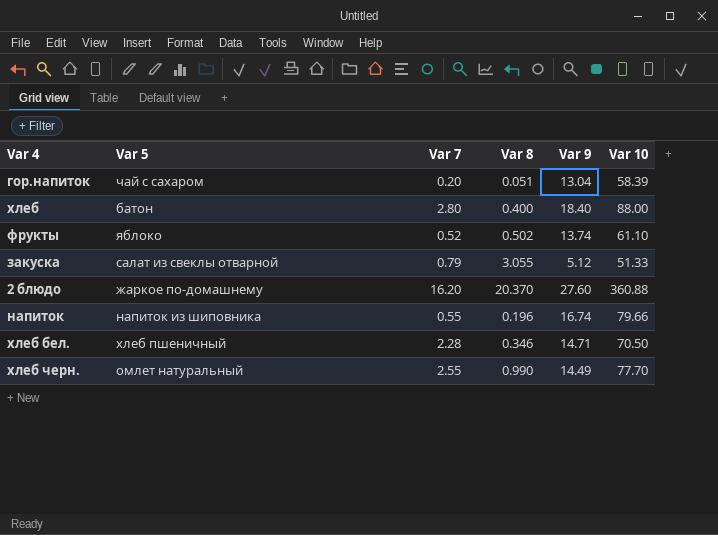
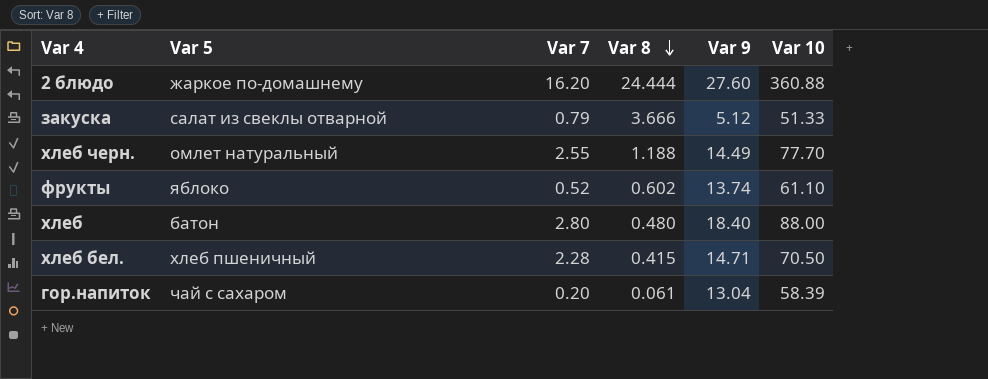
row order: none -> Var 8 descending
row напиток: напиток из шиповника | 0.55 | 0.196 | 16.74 | 79.66 -> none
2 блюдо | Var 8: 20.370 -> 24.444
закуска | Var 8: 3.055 -> 3.666
хлеб черн. | Var 8: 0.990 -> 1.188
фрукты | Var 8: 0.502 -> 0.602
хлеб | Var 8: 0.400 -> 0.480
хлеб бел. | Var 8: 0.346 -> 0.415
гор.напиток | Var 8: 0.051 -> 0.061

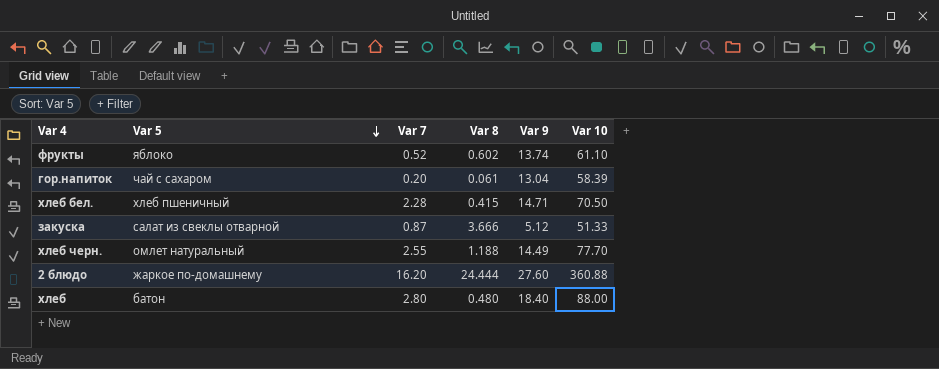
row order: Var 8 descending -> Var 5 descending
закуска | Var 7: 0.79 -> 0.87

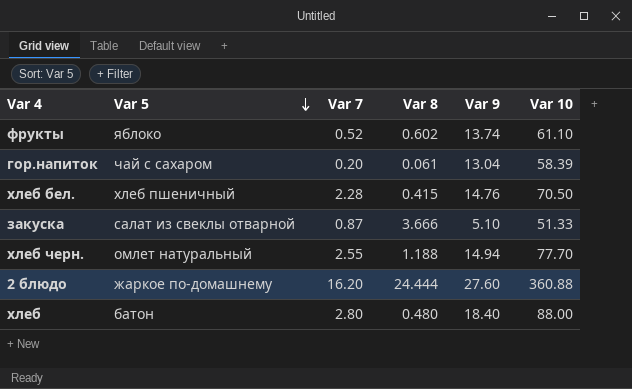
хлеб бел. | Var 9: 14.71 -> 14.76
закуска | Var 9: 5.12 -> 5.10
хлеб черн. | Var 9: 14.49 -> 14.94

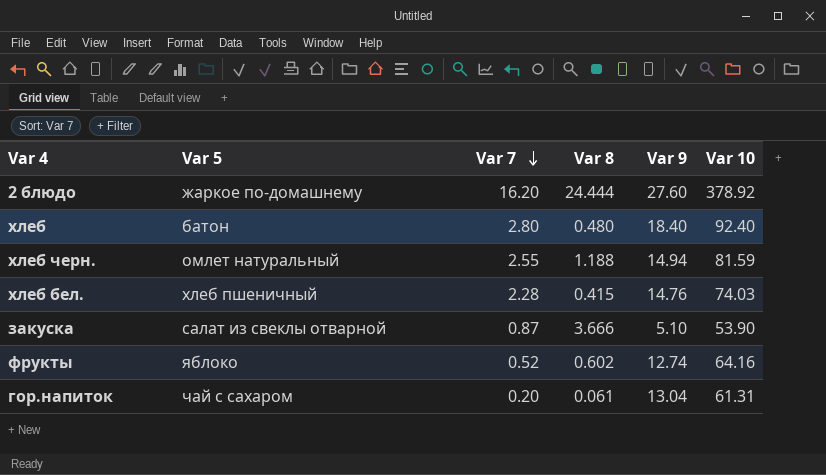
row order: Var 5 descending -> Var 7 descending
2 блюдо | Var 10: 360.88 -> 378.92
хлеб | Var 10: 88.00 -> 92.40
хлеб черн. | Var 10: 77.70 -> 81.59
хлеб бел. | Var 10: 70.50 -> 74.03
закуска | Var 10: 51.33 -> 53.90
фрукты | Var 9: 13.74 -> 12.74
фрукты | Var 10: 61.10 -> 64.16
гор.напиток | Var 10: 58.39 -> 61.31

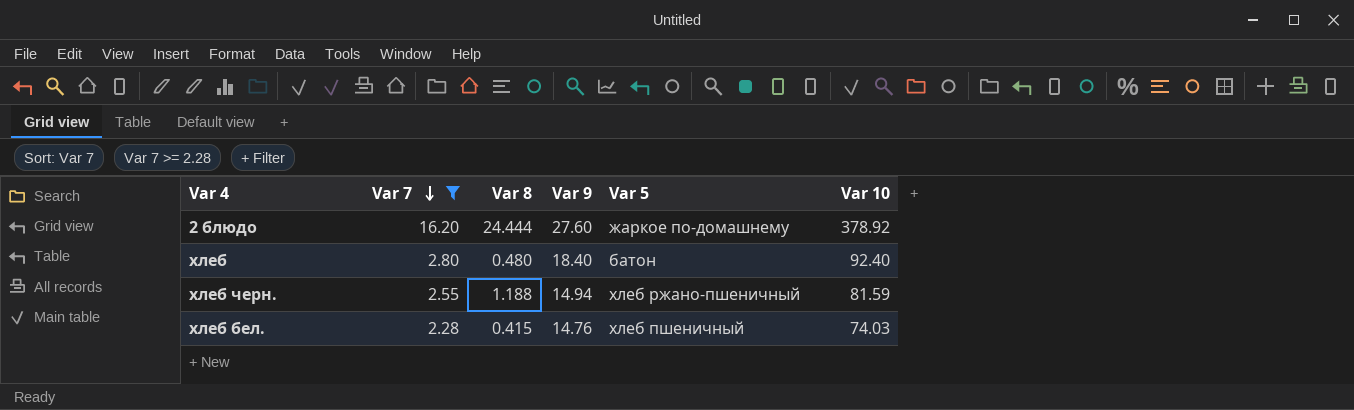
filter: none -> Var 7 >= 2.28
column Var 5 | position: 2 -> 5
хлеб черн. | Var 5: омлет натуральный -> хлеб ржано-пшеничный

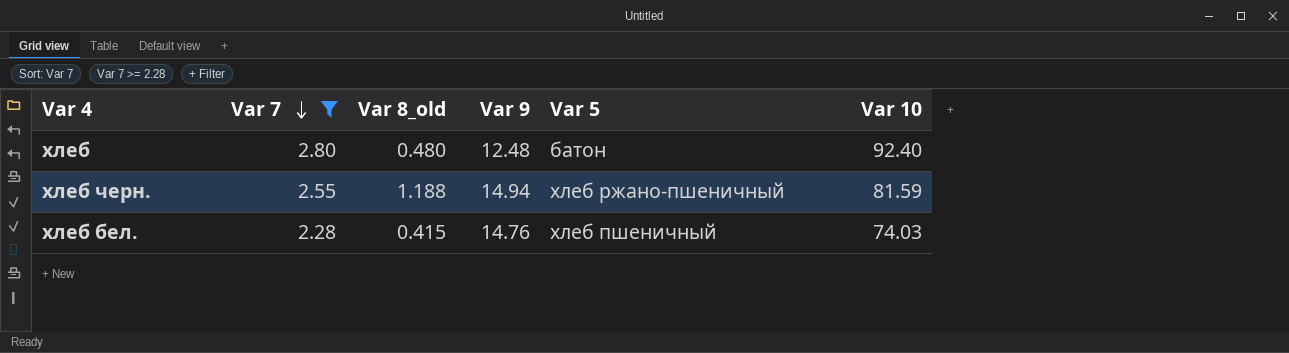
column name: Var 8 -> Var 8_old
row 2 блюдо: 16.20 | 24.444 | 27.60 | жаркое по-домашнему | 378.92 -> none
хлеб | Var 9: 18.40 -> 12.48

